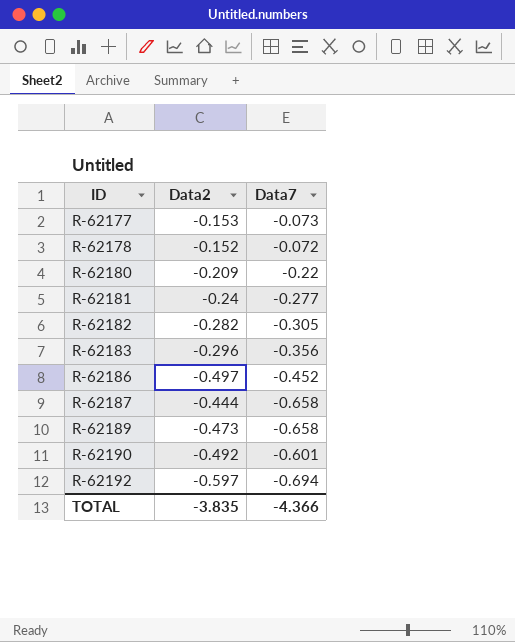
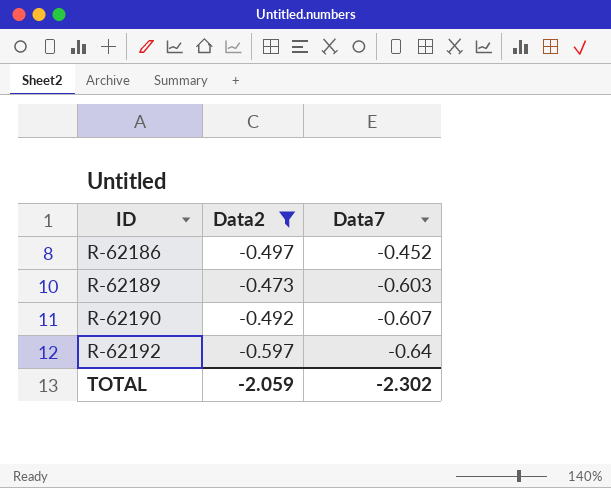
filter: none -> Data2 <= -0.473
R-62189 | Data7: -0.658 -> -0.603
R-62190 | Data7: -0.601 -> -0.607
R-62192 | Data7: -0.694 -> -0.64
TOTAL | Data2: -3.835 -> -2.059
TOTAL | Data7: -4.366 -> -2.302

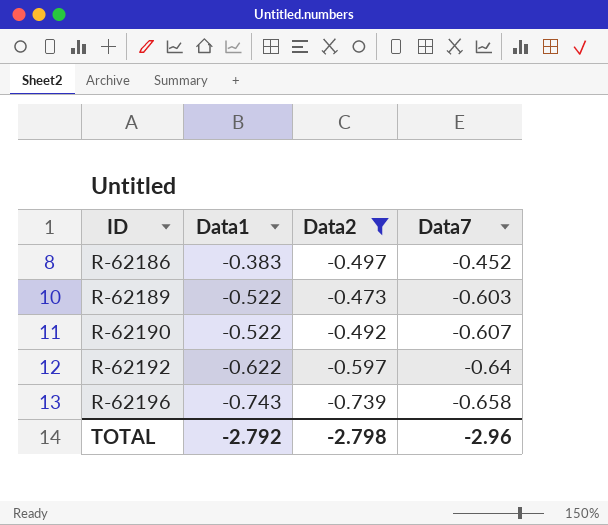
column Data1 | position: none -> 2
row R-62196: none -> -0.743 | -0.739 | -0.658
TOTAL | Data2: -2.059 -> -2.798
TOTAL | Data7: -2.302 -> -2.96

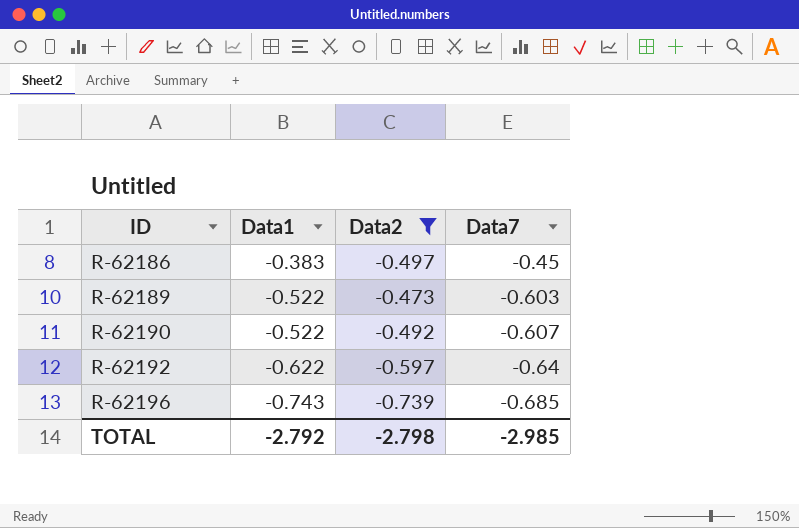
R-62186 | Data7: -0.452 -> -0.45
R-62196 | Data7: -0.658 -> -0.685
TOTAL | Data7: -2.96 -> -2.985

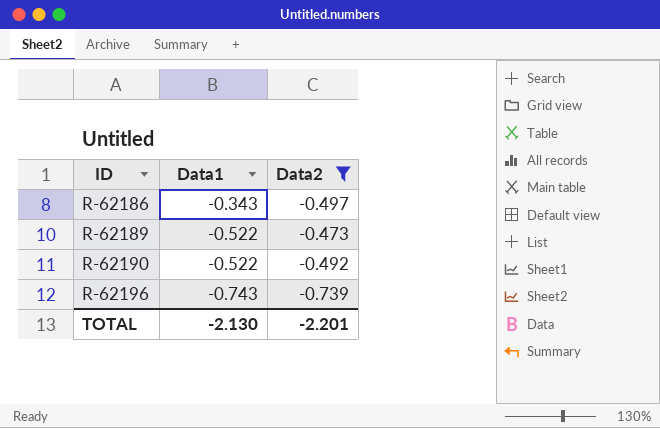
column Data7 | position: 4 -> none
row R-62192: -0.622 | -0.597 | -0.64 -> none
R-62186 | Data1: -0.383 -> -0.343
TOTAL | Data1: -2.792 -> -2.130
TOTAL | Data2: -2.798 -> -2.201

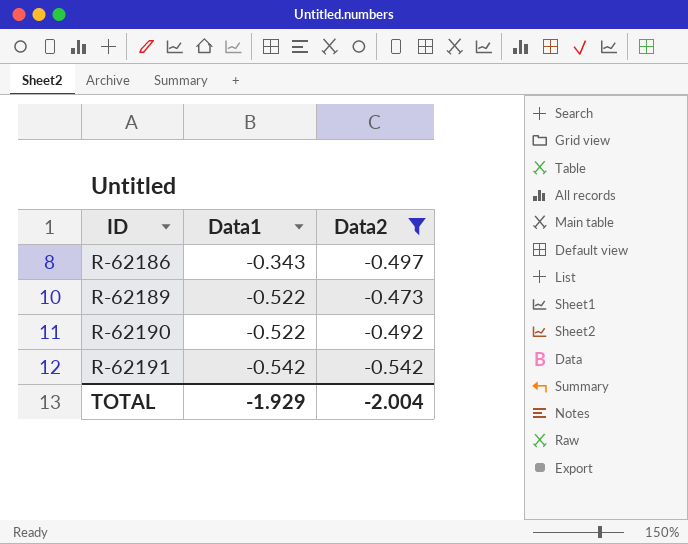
row R-62196: -0.743 | -0.739 -> none
row R-62191: none -> -0.542 | -0.542
TOTAL | Data1: -2.130 -> -1.929
TOTAL | Data2: -2.201 -> -2.004

